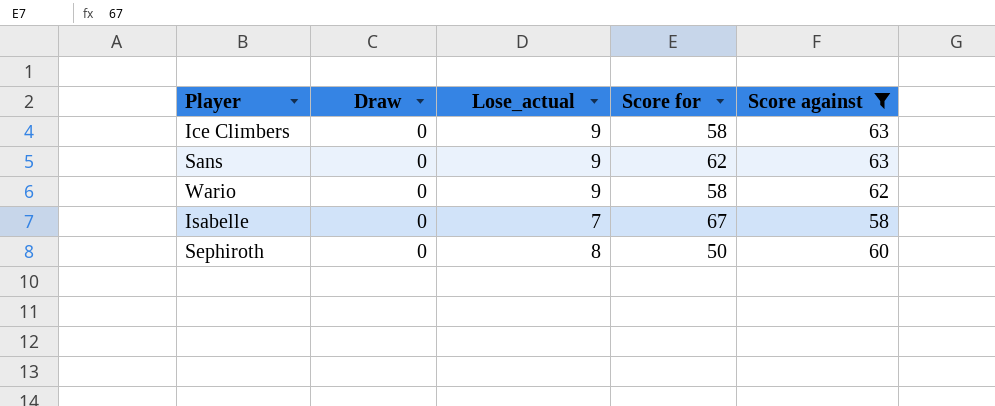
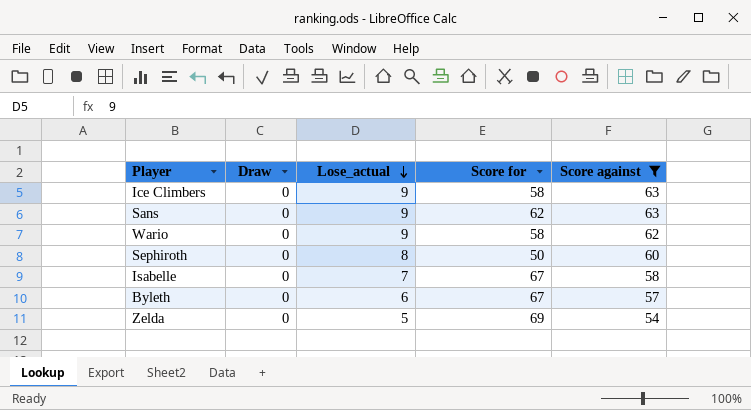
row order: none -> Lose_actual descending
row Byleth: none -> 0 | 6 | 67 | 57
row Zelda: none -> 0 | 5 | 69 | 54

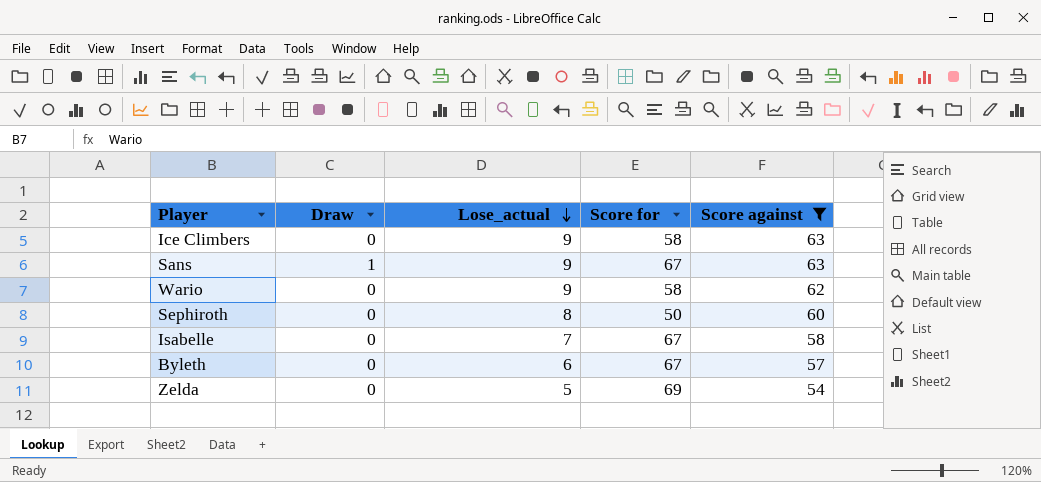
Sans | Draw: 0 -> 1
Sans | Score for: 62 -> 67

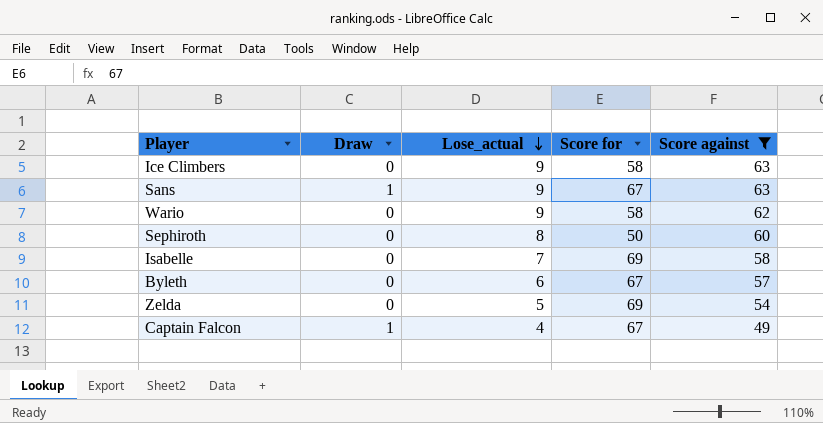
Isabelle | Score for: 67 -> 69
row Captain Falcon: none -> 1 | 4 | 67 | 49

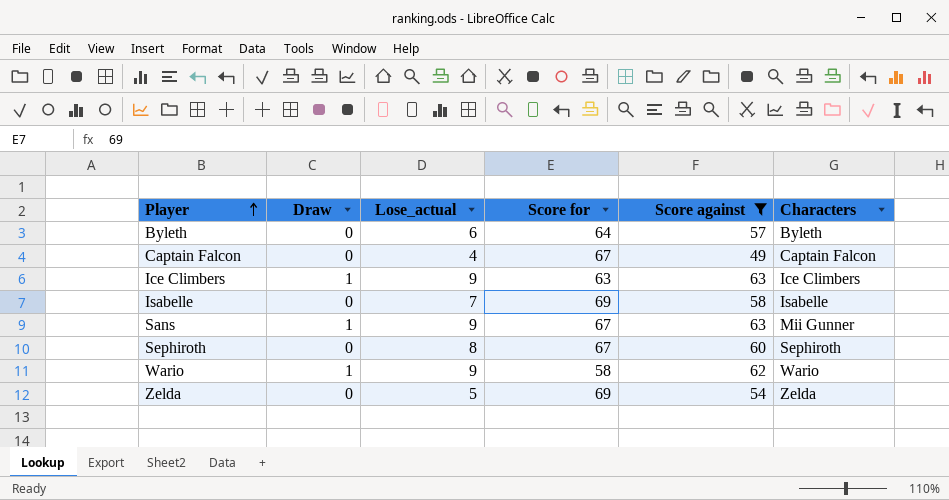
row order: Lose_actual descending -> Player ascending
column Characters | position: none -> 6
Byleth | Score for: 67 -> 64
Captain Falcon | Draw: 1 -> 0
Ice Climbers | Draw: 0 -> 1
Ice Climbers | Score for: 58 -> 63
Sephiroth | Score for: 50 -> 67
Wario | Draw: 0 -> 1

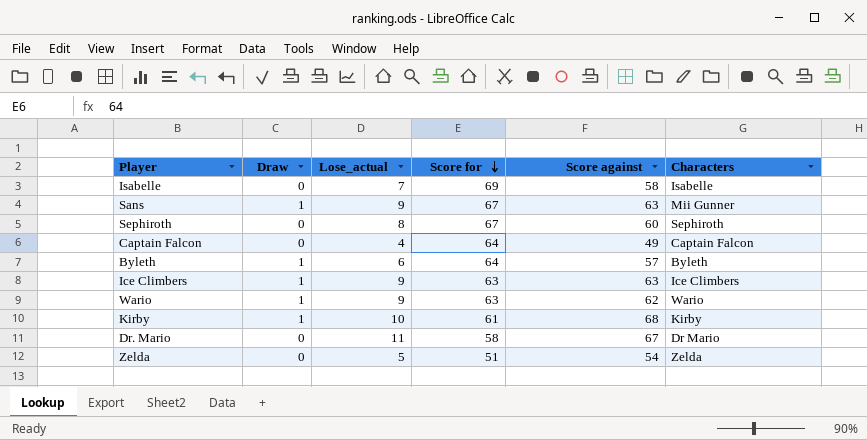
filter: Score against <= 63 -> none
row order: Player ascending -> Score for descending
Captain Falcon | Score for: 67 -> 64
Byleth | Draw: 0 -> 1
Wario | Score for: 58 -> 63
Zelda | Score for: 69 -> 51

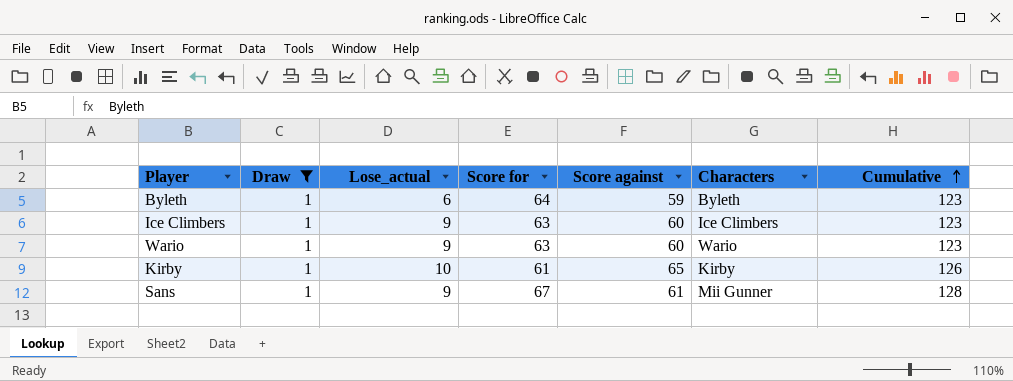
filter: none -> Draw = 1
row order: Score for descending -> Cumulative ascending
column Cumulative | formula: none -> [Score for] + [Score against]
Byleth | Score against: 57 -> 59
Ice Climbers | Score against: 63 -> 60
Wario | Score against: 62 -> 60
Kirby | Score against: 68 -> 65
Sans | Score against: 63 -> 61

